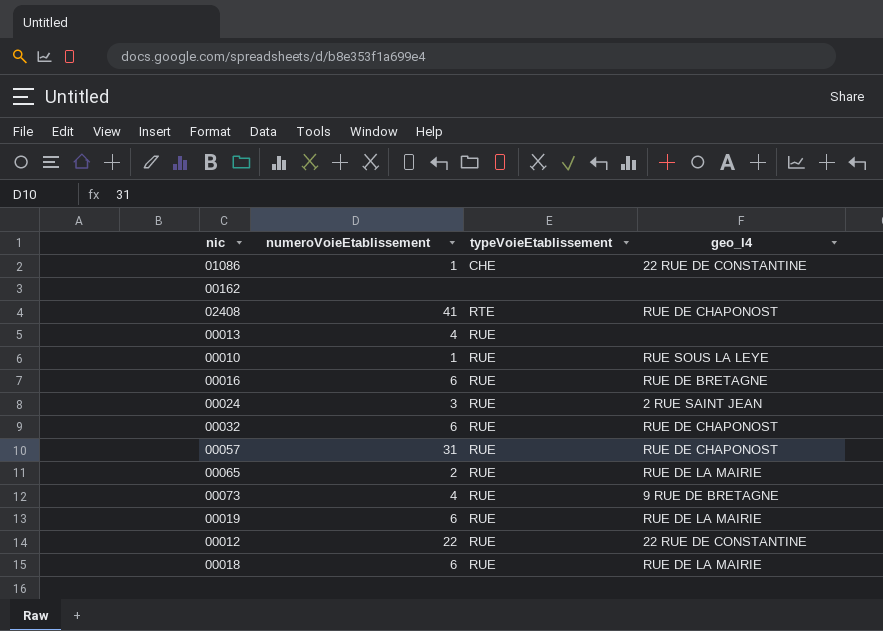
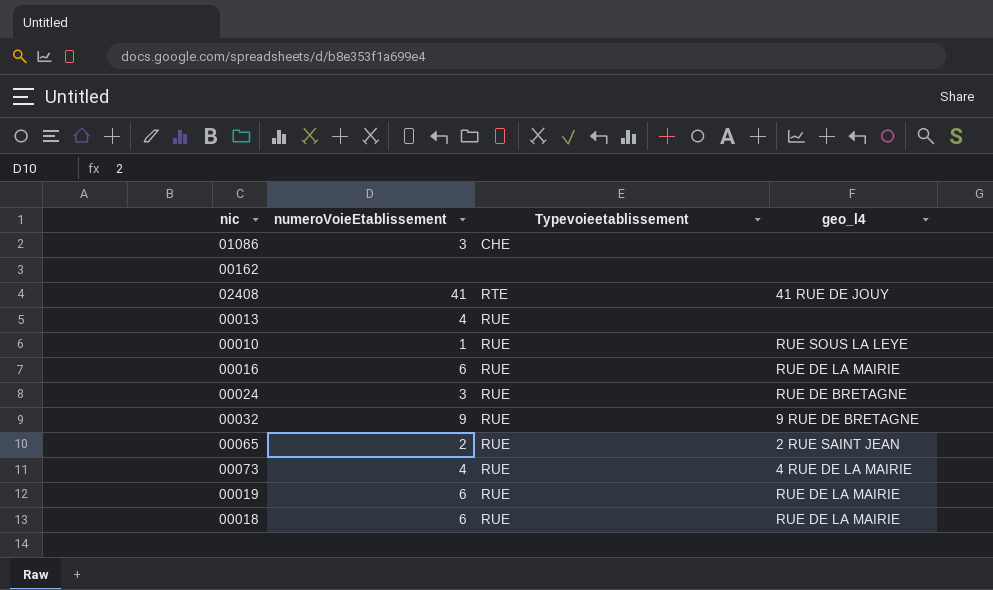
column name: typeVoieEtablissement -> Typevoieetablissement
row 00057: 31 | RUE | RUE DE CHAPONOST -> none
row 00012: 22 | RUE | 22 RUE DE CONSTANTINE -> none
01086 | numeroVoieEtablissement: 1 -> 3
01086 | geo_l4: 22 RUE DE CONSTANTINE -> none
02408 | geo_l4: RUE DE CHAPONOST -> 41 RUE DE JOUY
00016 | geo_l4: RUE DE BRETAGNE -> RUE DE LA MAIRIE
00024 | geo_l4: 2 RUE SAINT JEAN -> RUE DE BRETAGNE
00032 | numeroVoieEtablissement: 6 -> 9
00032 | geo_l4: RUE DE CHAPONOST -> 9 RUE DE BRETAGNE
00065 | geo_l4: RUE DE LA MAIRIE -> 2 RUE SAINT JEAN
00073 | geo_l4: 9 RUE DE BRETAGNE -> 4 RUE DE LA MAIRIE

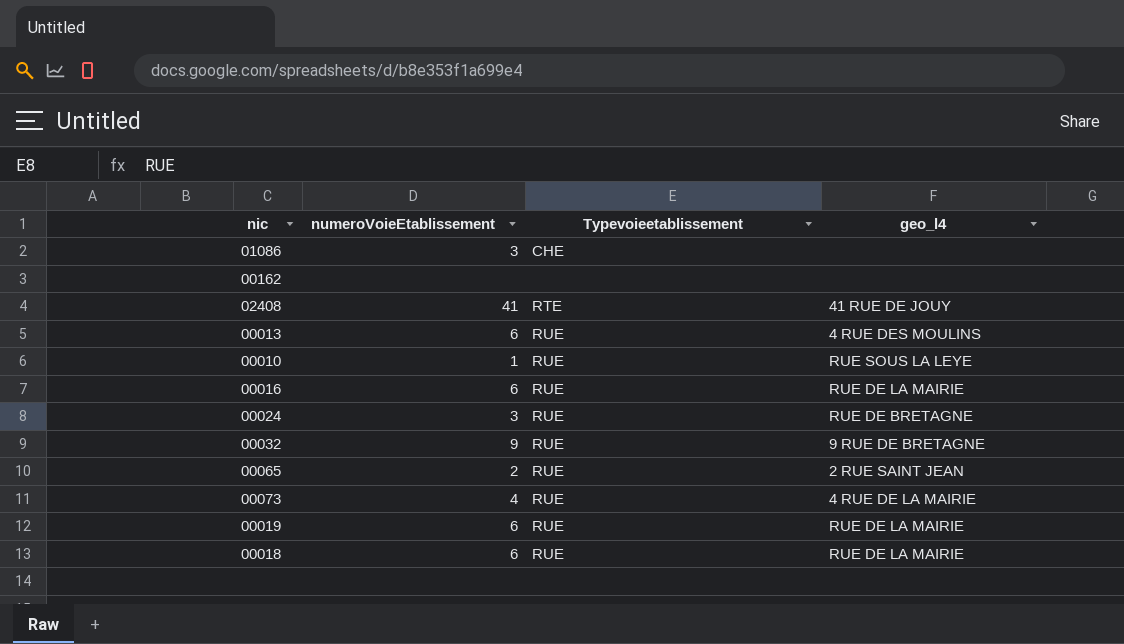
00013 | numeroVoieEtablissement: 4 -> 6
00013 | geo_l4: none -> 4 RUE DES MOULINS

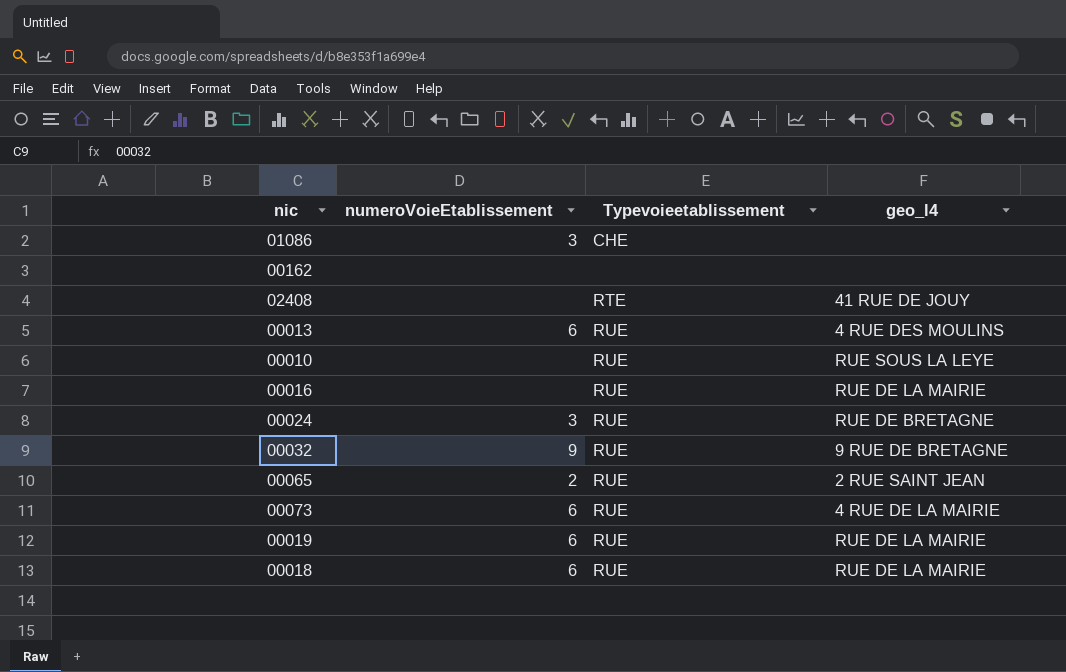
02408 | numeroVoieEtablissement: 41 -> none
00010 | numeroVoieEtablissement: 1 -> none
00016 | numeroVoieEtablissement: 6 -> none
00073 | numeroVoieEtablissement: 4 -> 6

